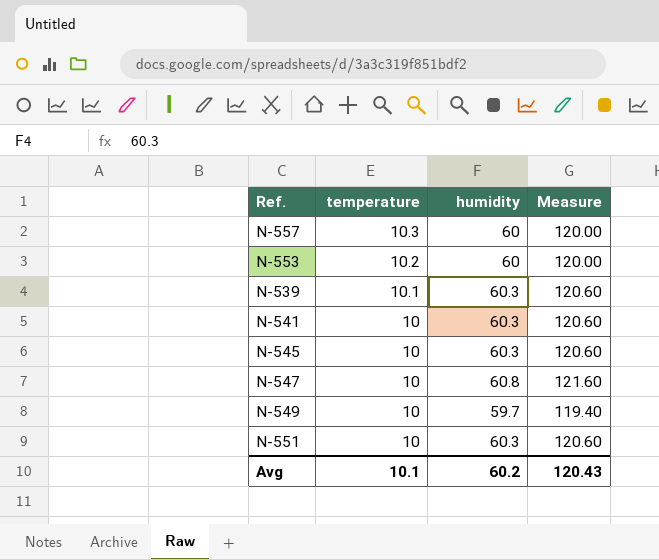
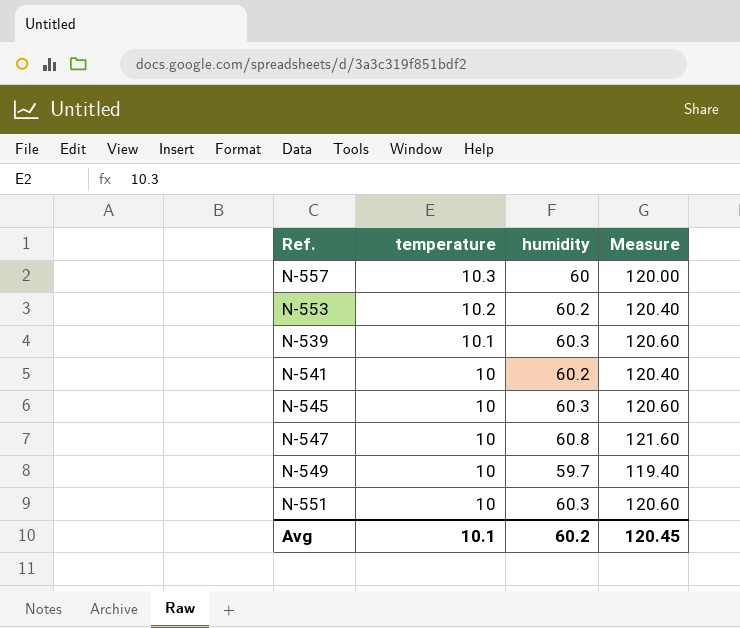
N-553 | humidity: 60 -> 60.2
N-553 | Measure: 120.00 -> 120.40
N-541 | humidity: 60.3 -> 60.2
N-541 | Measure: 120.60 -> 120.40
Avg | Measure: 120.43 -> 120.45

